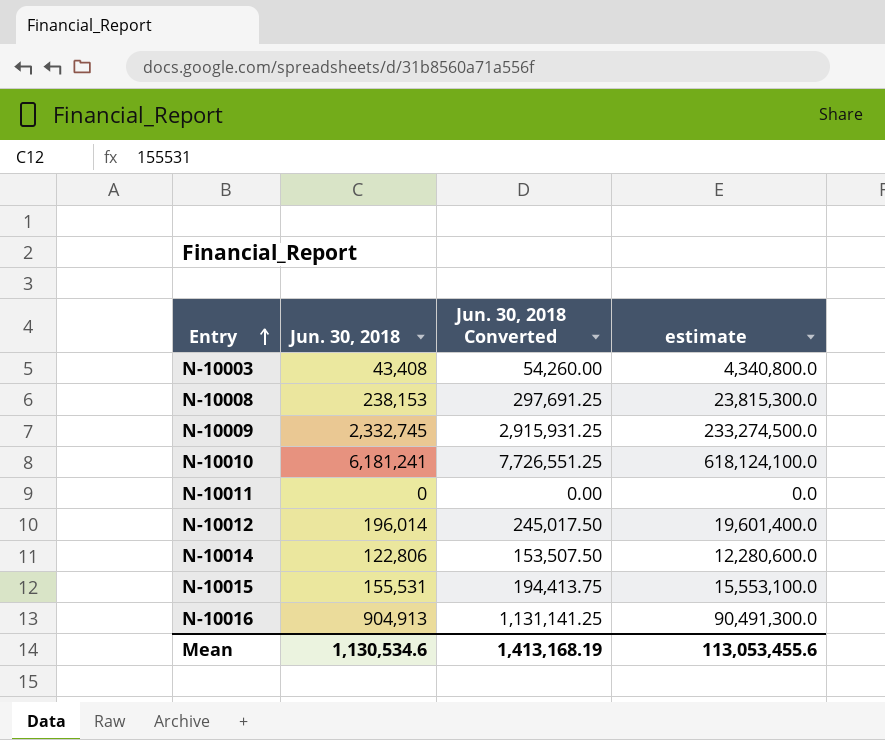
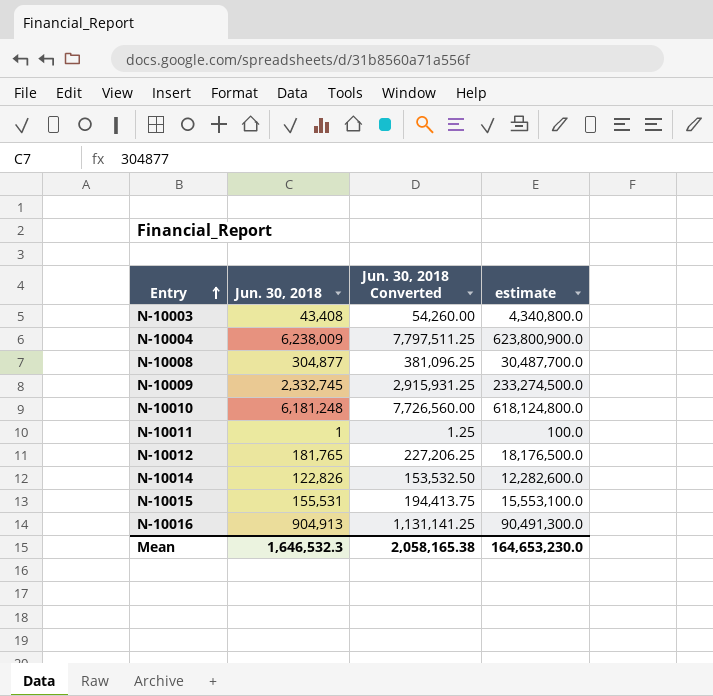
row N-10004: none -> 6,238,009 | 7,797,511.25 | 623,800,900.0
N-10008 | Jun. 30, 2018: 238,153 -> 304,877
N-10008 | Jun. 30, 2018 Converted: 297,691.25 -> 381,096.25
N-10008 | estimate: 23,815,300.0 -> 30,487,700.0
N-10010 | Jun. 30, 2018: 6,181,241 -> 6,181,248
N-10010 | Jun. 30, 2018 Converted: 7,726,551.25 -> 7,726,560.00
N-10010 | estimate: 618,124,100.0 -> 618,124,800.0
N-10011 | Jun. 30, 2018: 0 -> 1
N-10011 | Jun. 30, 2018 Converted: 0.00 -> 1.25
N-10011 | estimate: 0.0 -> 100.0
N-10012 | Jun. 30, 2018: 196,014 -> 181,765
N-10012 | Jun. 30, 2018 Converted: 245,017.50 -> 227,206.25
N-10012 | estimate: 19,601,400.0 -> 18,176,500.0
N-10014 | Jun. 30, 2018: 122,806 -> 122,826
N-10014 | Jun. 30, 2018 Converted: 153,507.50 -> 153,532.50
N-10014 | estimate: 12,280,600.0 -> 12,282,600.0
Mean | Jun. 30, 2018: 1,130,534.6 -> 1,646,532.3
Mean | Jun. 30, 2018 Converted: 1,413,168.19 -> 2,058,165.38
Mean | estimate: 113,053,455.6 -> 164,653,230.0

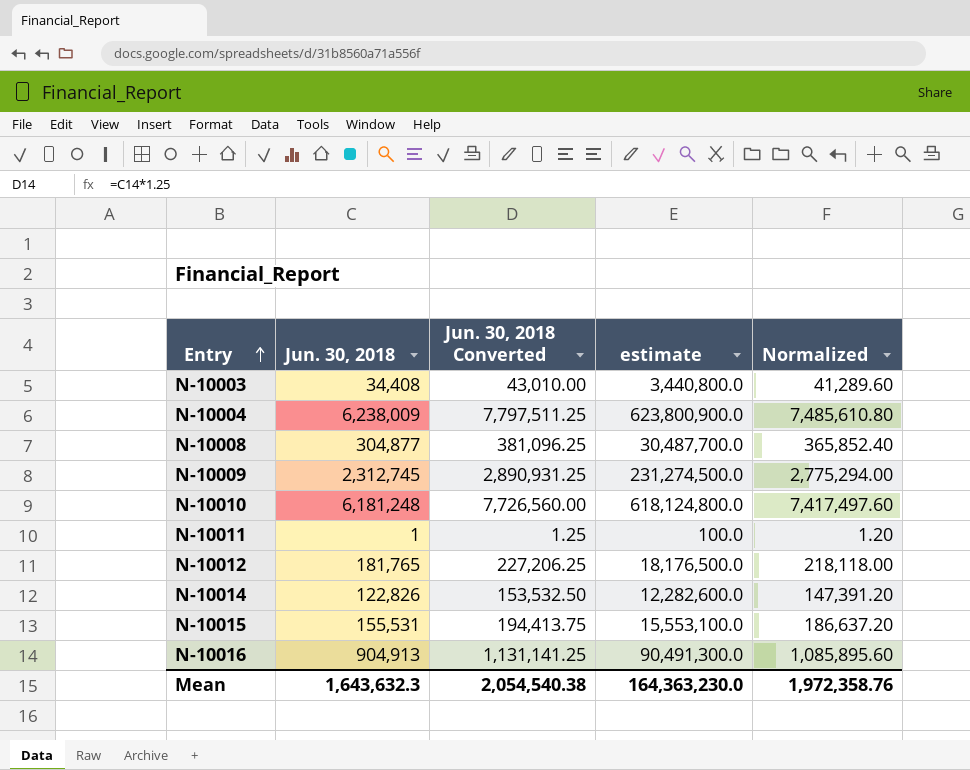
column Normalized | formula: none -> [Jun. 30, 2018] * 1.2
N-10003 | Jun. 30, 2018: 43,408 -> 34,408
N-10003 | Jun. 30, 2018 Converted: 54,260.00 -> 43,010.00
N-10003 | estimate: 4,340,800.0 -> 3,440,800.0
N-10009 | Jun. 30, 2018: 2,332,745 -> 2,312,745
N-10009 | Jun. 30, 2018 Converted: 2,915,931.25 -> 2,890,931.25
N-10009 | estimate: 233,274,500.0 -> 231,274,500.0
Mean | Jun. 30, 2018: 1,646,532.3 -> 1,643,632.3
Mean | Jun. 30, 2018 Converted: 2,058,165.38 -> 2,054,540.38
Mean | estimate: 164,653,230.0 -> 164,363,230.0

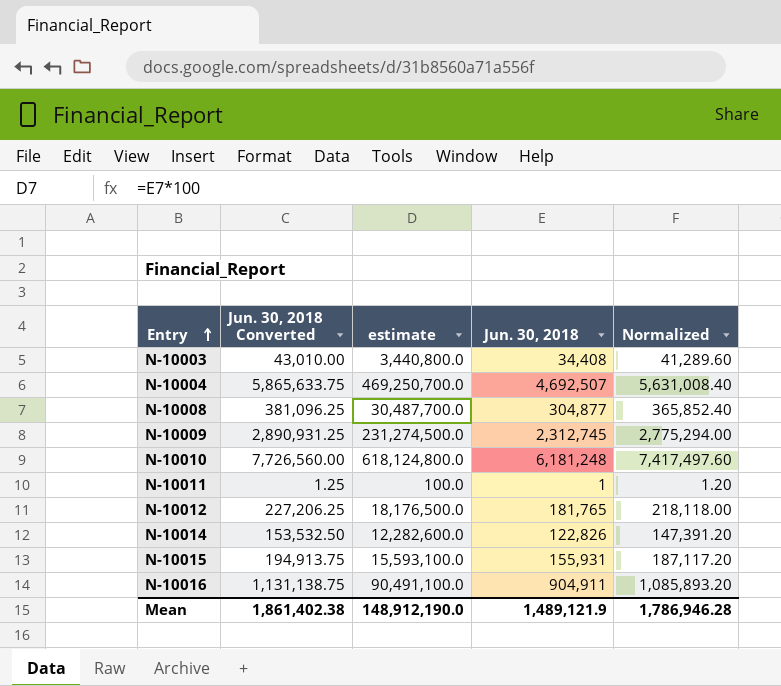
column Jun. 30, 2018 | position: 2 -> 4
N-10004 | Jun. 30, 2018 Converted: 7,797,511.25 -> 5,865,633.75
N-10004 | estimate: 623,800,900.0 -> 469,250,700.0
N-10004 | Jun. 30, 2018: 6,238,009 -> 4,692,507
N-10004 | Normalized: 7,485,610.80 -> 5,631,008.40
N-10015 | Jun. 30, 2018 Converted: 194,413.75 -> 194,913.75
N-10015 | estimate: 15,553,100.0 -> 15,593,100.0
N-10015 | Jun. 30, 2018: 155,531 -> 155,931
N-10015 | Normalized: 186,637.20 -> 187,117.20
N-10016 | Jun. 30, 2018 Converted: 1,131,141.25 -> 1,131,138.75
N-10016 | estimate: 90,491,300.0 -> 90,491,100.0
N-10016 | Jun. 30, 2018: 904,913 -> 904,911
N-10016 | Normalized: 1,085,895.60 -> 1,085,893.20
Mean | Jun. 30, 2018 Converted: 2,054,540.38 -> 1,861,402.38
Mean | estimate: 164,363,230.0 -> 148,912,190.0
Mean | Jun. 30, 2018: 1,643,632.3 -> 1,489,121.9
Mean | Normalized: 1,972,358.76 -> 1,786,946.28

